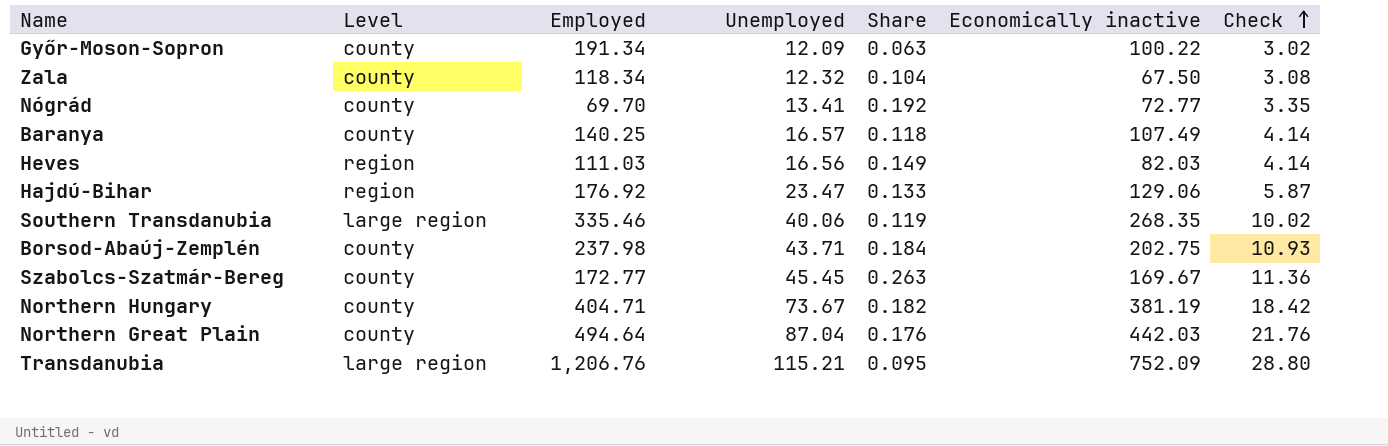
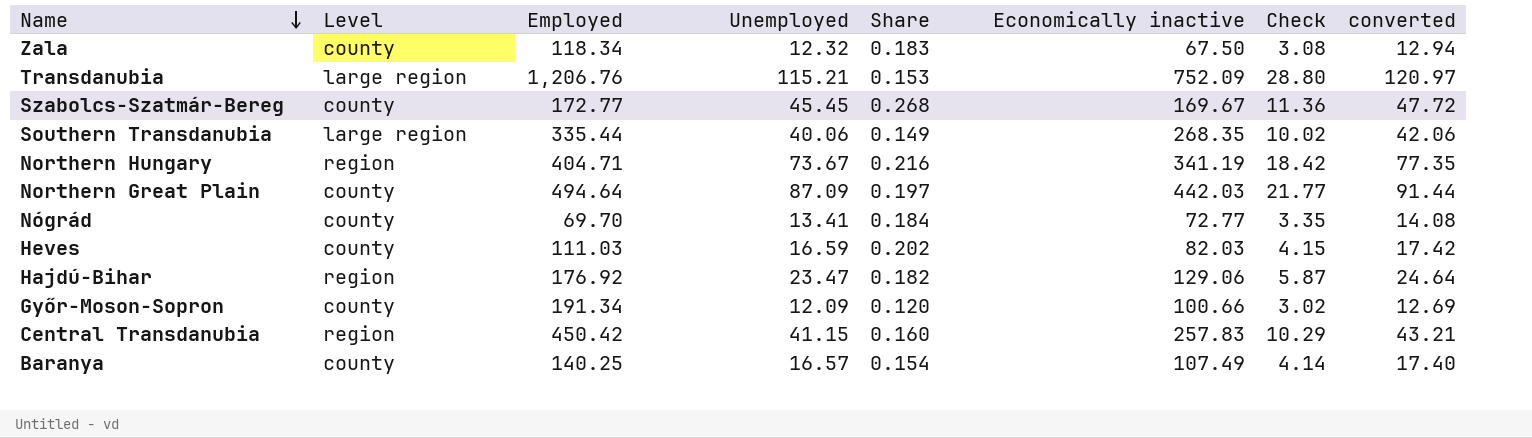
row order: Check ascending -> Name descending
column Share | formula: [Unemployed] / [Employed] -> [Unemployed] / [Economically inactive]
column converted | formula: none -> [Unemployed] * 1.05
row Borsod-Abaúj-Zemplén: county | 237.98 | 43.71 | 0.184 | 202.75 | 10.93 -> none
Southern Transdanubia | Employed: 335.46 -> 335.44
Northern Hungary | Level: county -> region
Northern Hungary | Economically inactive: 381.19 -> 341.19
Northern Great Plain | Unemployed: 87.04 -> 87.09
Northern Great Plain | Check: 21.76 -> 21.77
Heves | Level: region -> county
Heves | Unemployed: 16.56 -> 16.59
Heves | Check: 4.14 -> 4.15
Győr-Moson-Sopron | Economically inactive: 100.22 -> 100.66
row Central Transdanubia: none -> region | 450.42 | 41.15 | 0.160 | 257.83 | 10.29 | 43.21

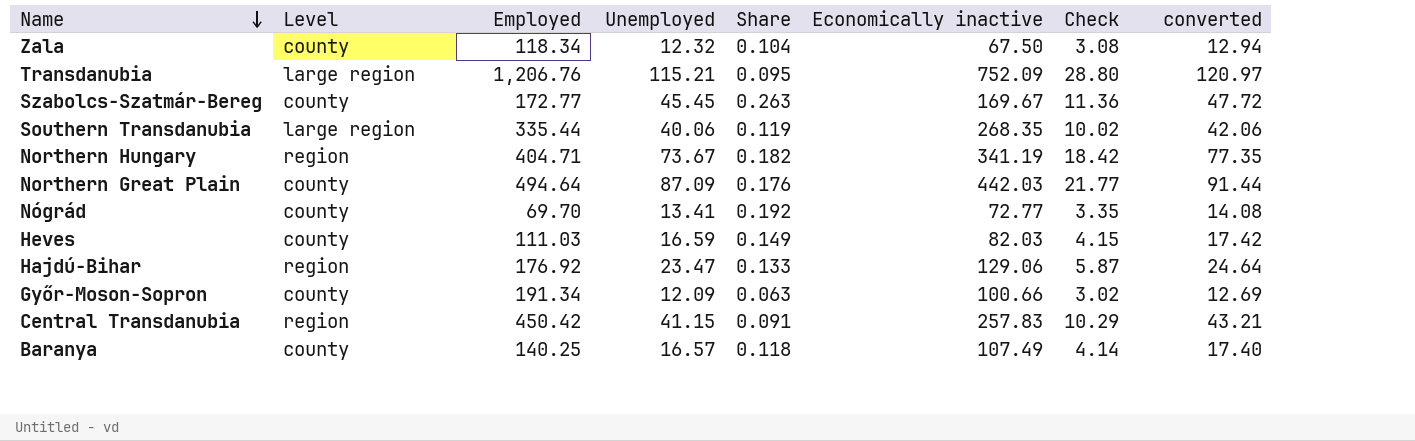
column Share | formula: [Unemployed] / [Economically inactive] -> [Unemployed] / [Employed]

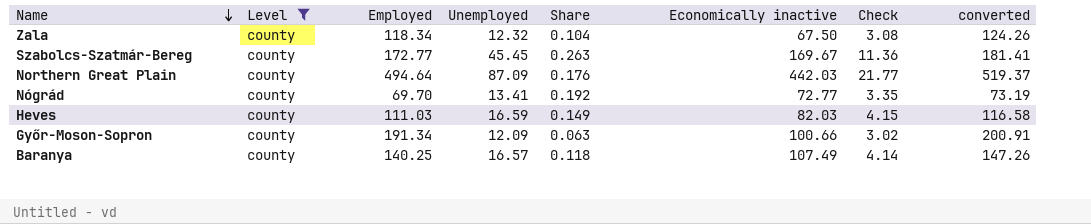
filter: none -> Level = county
column converted | formula: [Unemployed] * 1.05 -> [Employed] * 1.05

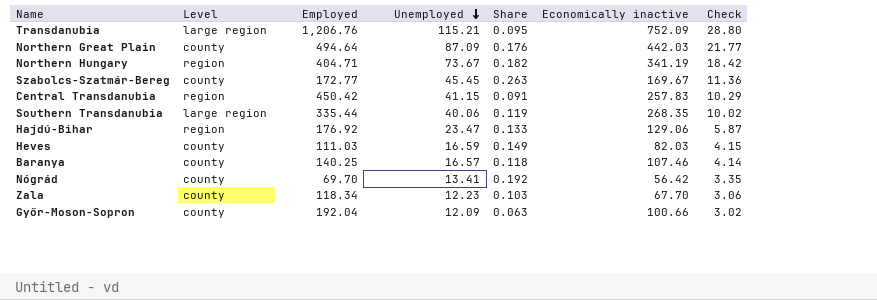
filter: Level = county -> none
row order: Name descending -> Unemployed descending
column converted | formula: [Employed] * 1.05 -> none
Baranya | Economically inactive: 107.49 -> 107.46
Nógrád | Economically inactive: 72.77 -> 56.42
Zala | Unemployed: 12.32 -> 12.23
Zala | Share: 0.104 -> 0.103
Zala | Economically inactive: 67.50 -> 67.70
Zala | Check: 3.08 -> 3.06
Győr-Moson-Sopron | Employed: 191.34 -> 192.04

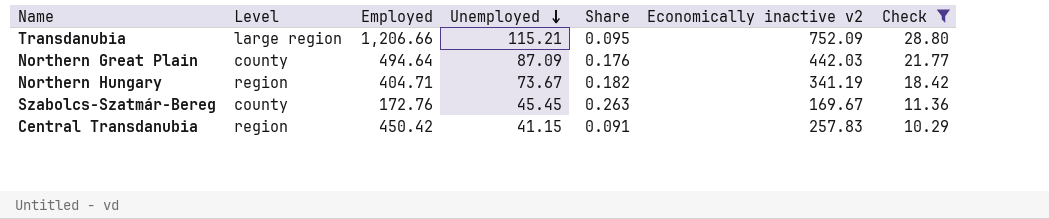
filter: none -> Check >= 10.29
column name: Economically inactive -> Economically inactive v2
Transdanubia | Employed: 1,206.76 -> 1,206.66
Szabolcs-Szatmár-Bereg | Employed: 172.77 -> 172.76

